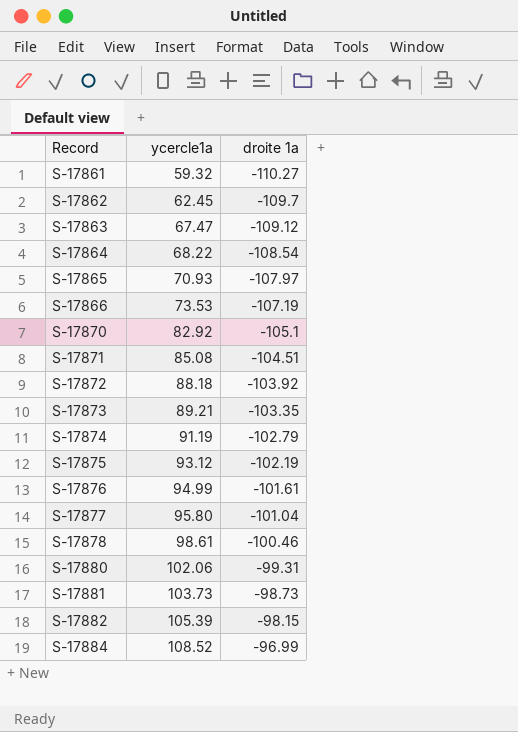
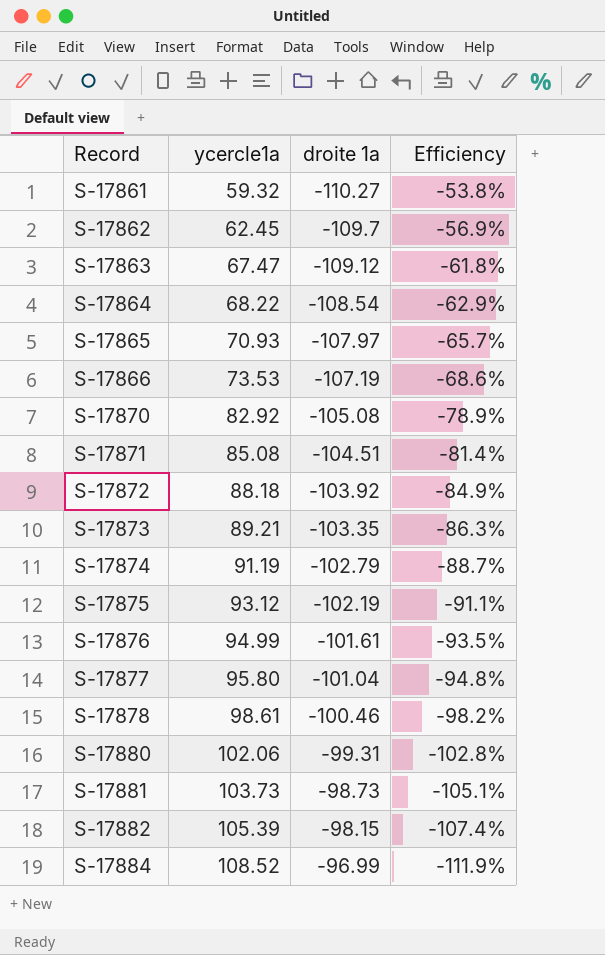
column Efficiency | formula: none -> [ycercle1a] / [droite 1a]
S-17870 | droite 1a: -105.1 -> -105.08

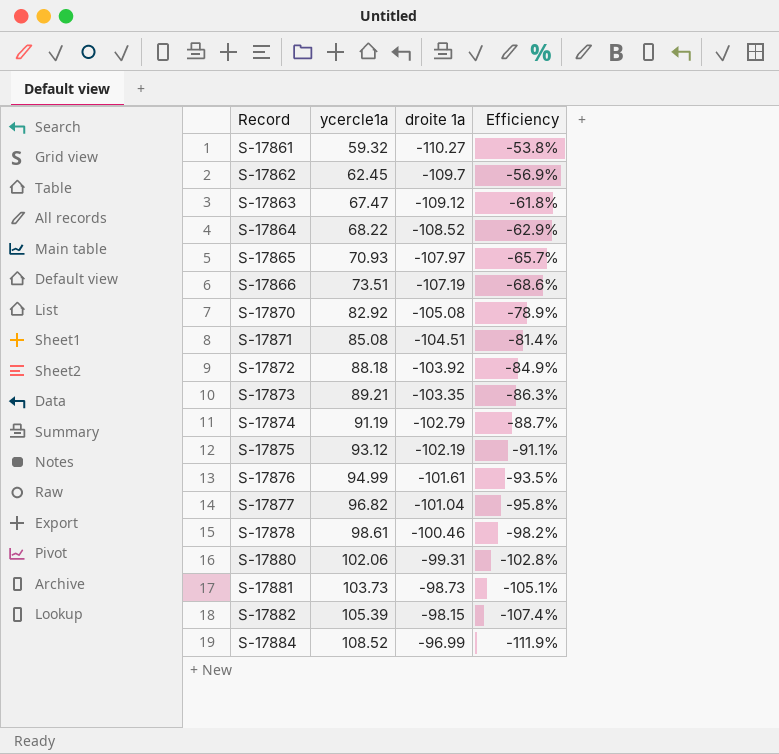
S-17864 | droite 1a: -108.54 -> -108.52
S-17866 | ycercle1a: 73.53 -> 73.51
S-17877 | ycercle1a: 95.80 -> 96.82
S-17877 | Efficiency: -94.8% -> -95.8%

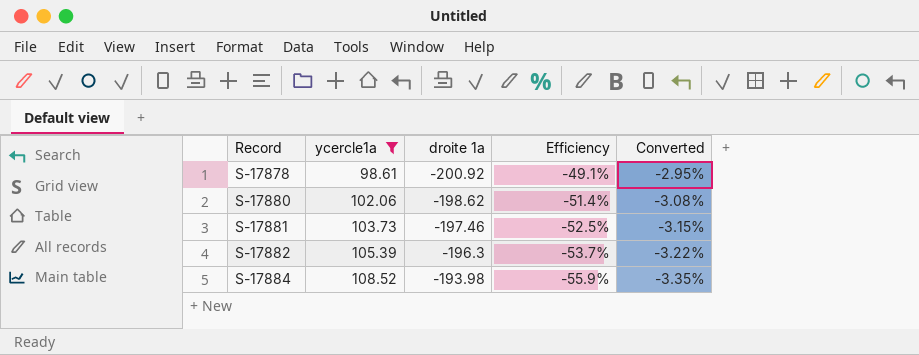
filter: none -> ycercle1a >= 98.61
column Converted | formula: none -> [Efficiency] * 0.06
S-17878 | droite 1a: -100.46 -> -200.92
S-17878 | Efficiency: -98.2% -> -49.1%
S-17880 | droite 1a: -99.31 -> -198.62
S-17880 | Efficiency: -102.8% -> -51.4%
S-17881 | droite 1a: -98.73 -> -197.46
S-17881 | Efficiency: -105.1% -> -52.5%
S-17882 | droite 1a: -98.15 -> -196.3
S-17882 | Efficiency: -107.4% -> -53.7%
S-17884 | droite 1a: -96.99 -> -193.98
S-17884 | Efficiency: -111.9% -> -55.9%

